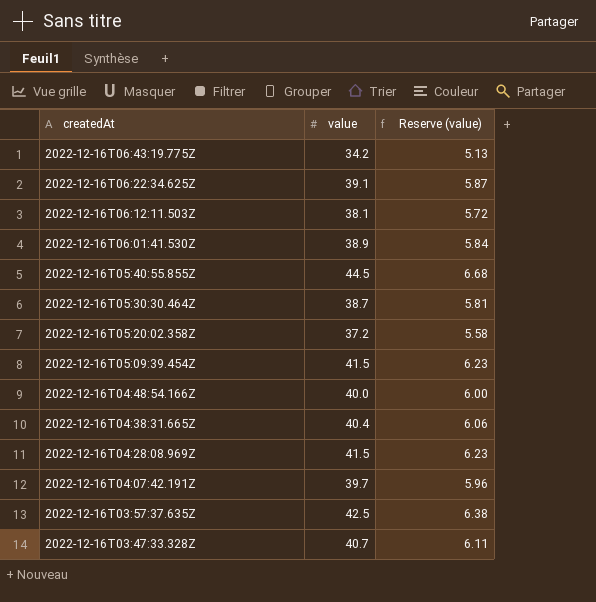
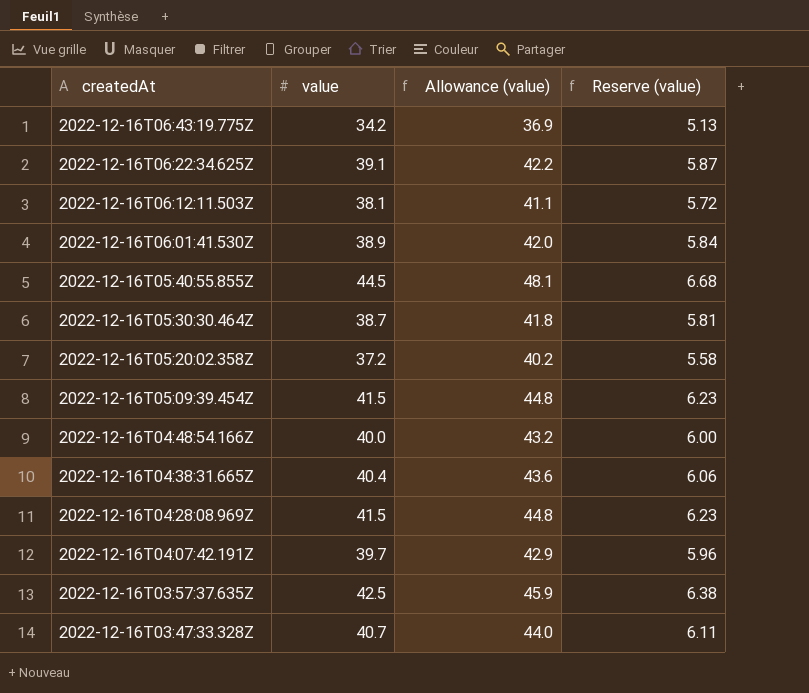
column Allowance (value) | formula: none -> [value] * 1.08

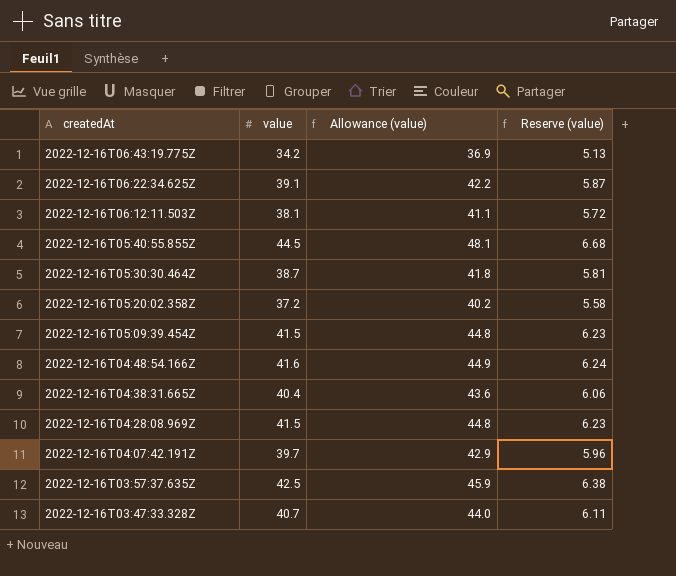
row 2022-12-16T06:01:41.530Z: 38.9 | 42.0 | 5.84 -> none
2022-12-16T04:48:54.166Z | value: 40.0 -> 41.6
2022-12-16T04:48:54.166Z | Allowance (value): 43.2 -> 44.9
2022-12-16T04:48:54.166Z | Reserve (value): 6.00 -> 6.24

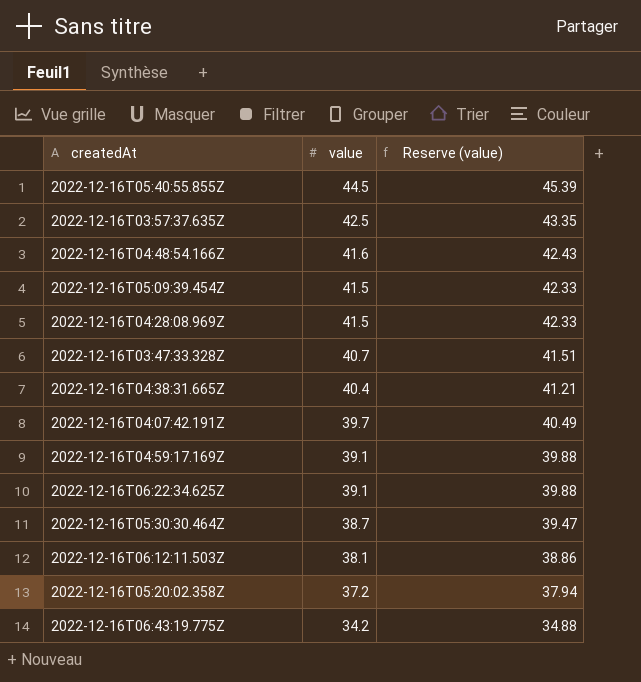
row order: createdAt descending -> value descending
column Allowance (value) | formula: [value] * 1.08 -> none
column Reserve (value) | formula: [value] * 0.15 -> [value] * 1.02
row 2022-12-16T04:59:17.169Z: none -> 39.1 | 39.88

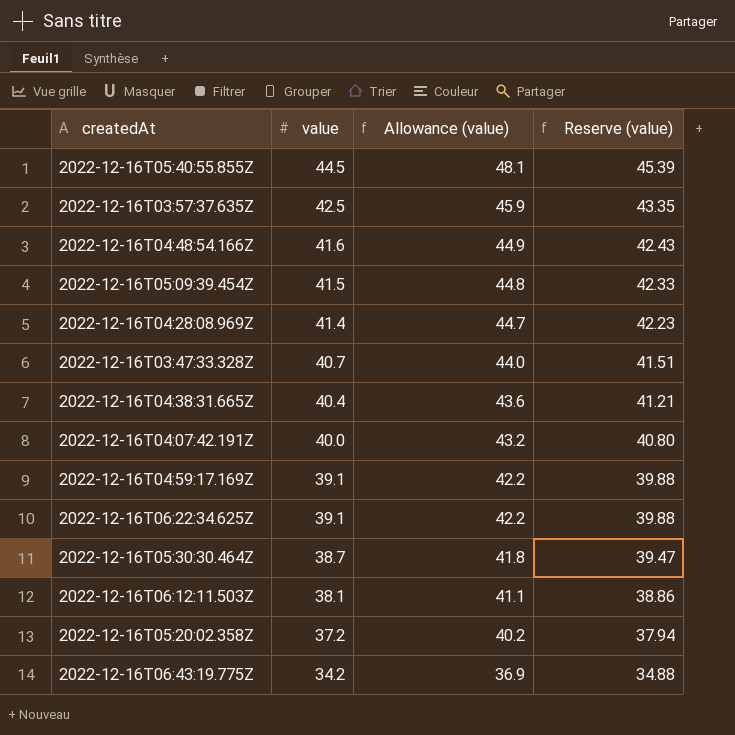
column Allowance (value) | formula: none -> [value] * 1.08
2022-12-16T04:28:08.969Z | value: 41.5 -> 41.4
2022-12-16T04:28:08.969Z | Reserve (value): 42.33 -> 42.23
2022-12-16T04:07:42.191Z | value: 39.7 -> 40.0
2022-12-16T04:07:42.191Z | Reserve (value): 40.49 -> 40.80

